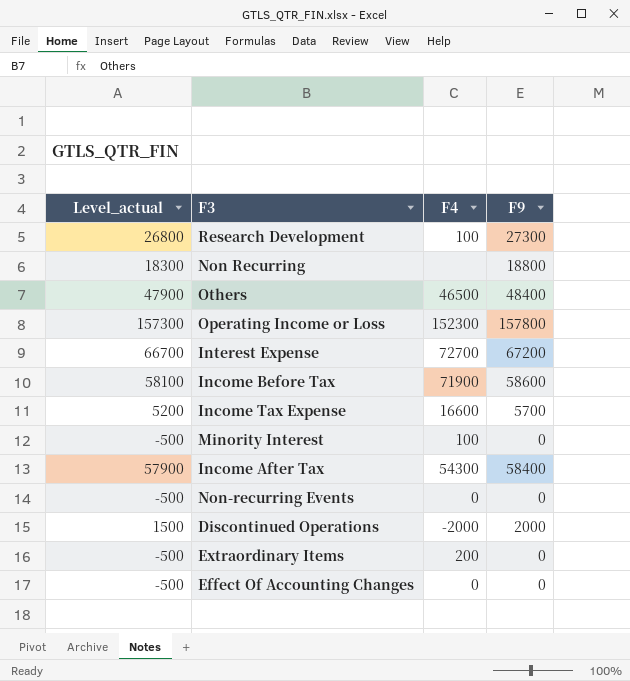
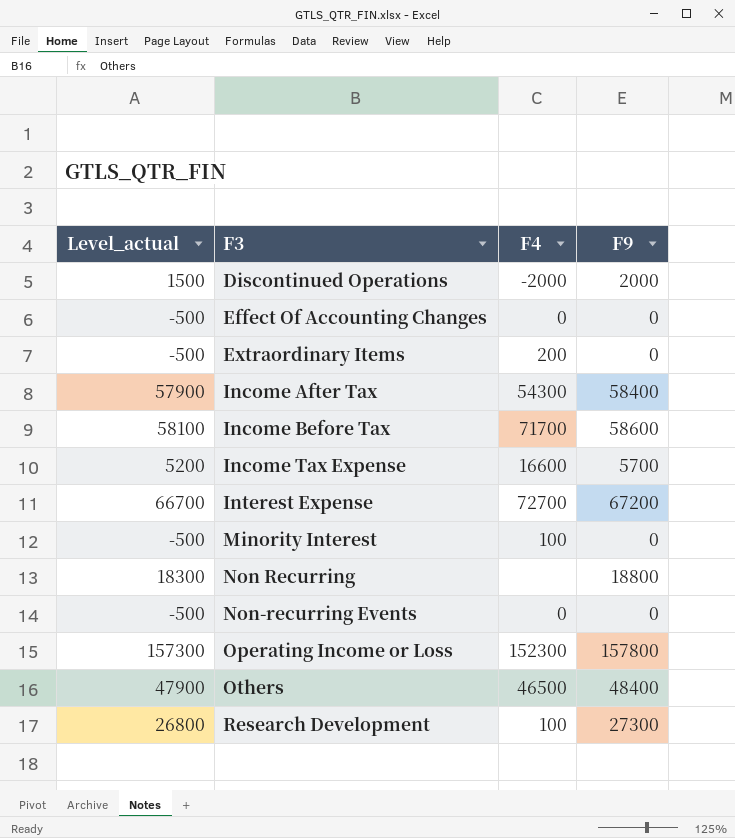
row order: none -> F3 ascending
Income Before Tax | F4: 71900 -> 71700

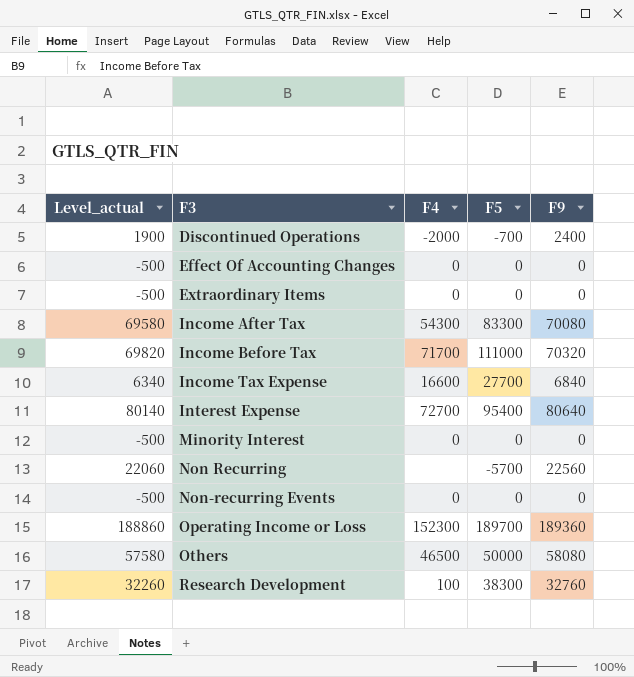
column F5 | position: none -> 4
Discontinued Operations | Level_actual: 1500 -> 1900
Discontinued Operations | F9: 2000 -> 2400
Extraordinary Items | F4: 200 -> 0
Income After Tax | Level_actual: 57900 -> 69580
Income After Tax | F9: 58400 -> 70080
Income Before Tax | Level_actual: 58100 -> 69820
Income Before Tax | F9: 58600 -> 70320
Income Tax Expense | Level_actual: 5200 -> 6340
Income Tax Expense | F9: 5700 -> 6840
Interest Expense | Level_actual: 66700 -> 80140
Interest Expense | F9: 67200 -> 80640
Minority Interest | F4: 100 -> 0
Non Recurring | Level_actual: 18300 -> 22060
Non Recurring | F9: 18800 -> 22560
Operating Income or Loss | Level_actual: 157300 -> 188860
Operating Income or Loss | F9: 157800 -> 189360
Others | Level_actual: 47900 -> 57580
Others | F9: 48400 -> 58080
Research Development | Level_actual: 26800 -> 32260
Research Development | F9: 27300 -> 32760

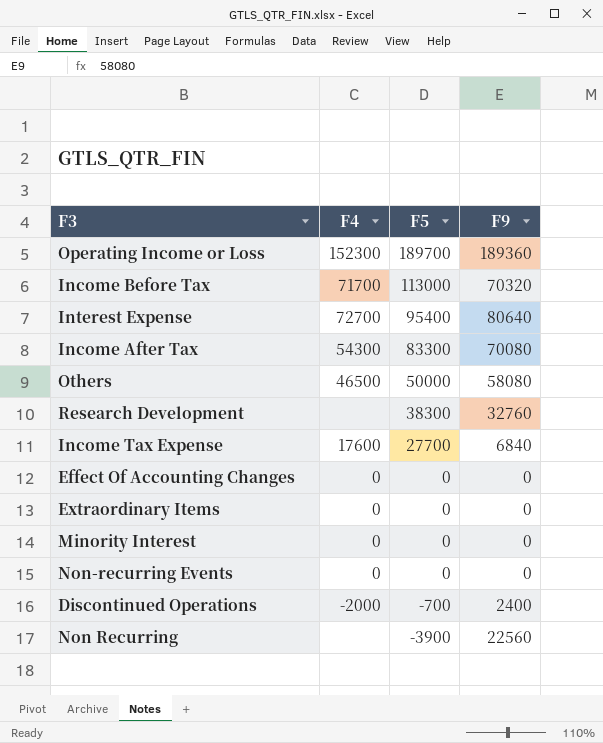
row order: F3 ascending -> F5 descending
column Level_actual | formula: [F9] - 500 -> none
Income Before Tax | F5: 111000 -> 113000
Research Development | F4: 100 -> none
Income Tax Expense | F4: 16600 -> 17600
Non Recurring | F5: -5700 -> -3900

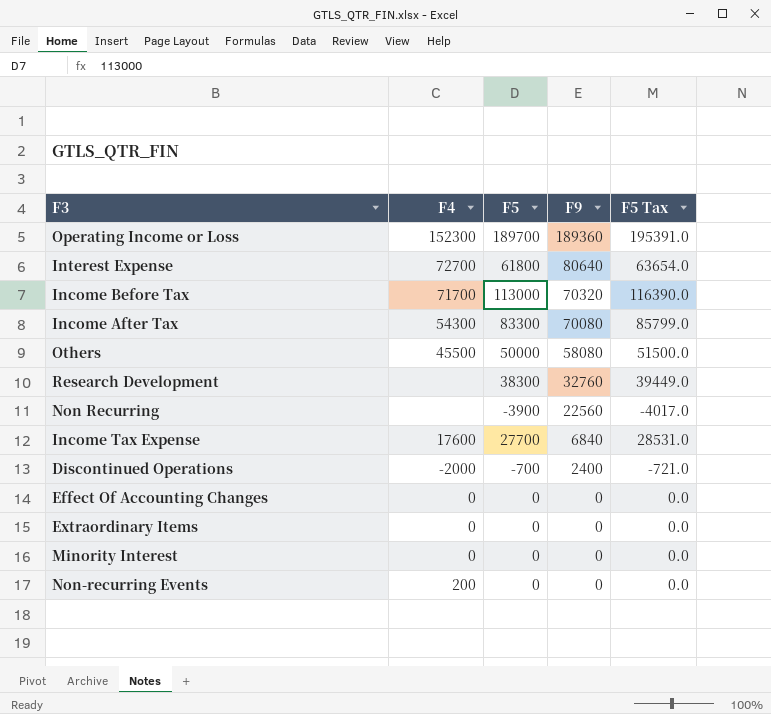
row order: F5 descending -> F9 descending
column F5 Tax | formula: none -> [F5] * 1.03
Interest Expense | F5: 95400 -> 61800
Others | F4: 46500 -> 45500
Non-recurring Events | F4: 0 -> 200

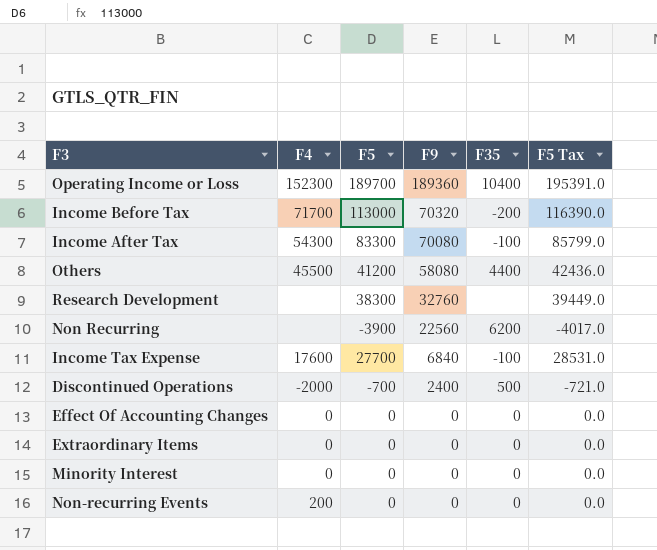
column F35 | position: none -> 5
row Interest Expense: 72700 | 61800 | 80640 | 63654.0 -> none
Others | F5: 50000 -> 41200
Others | F5 Tax: 51500.0 -> 42436.0

